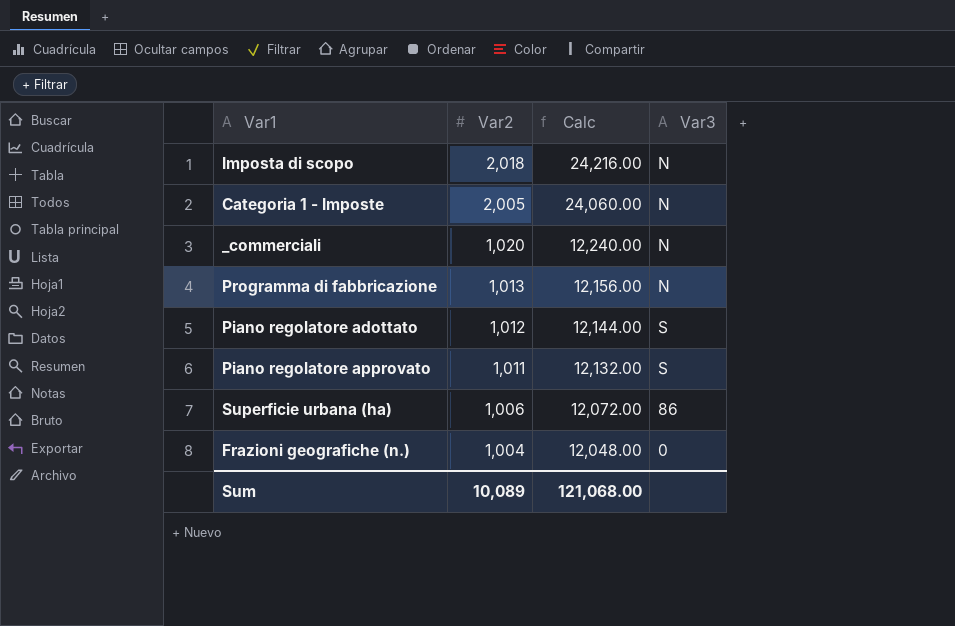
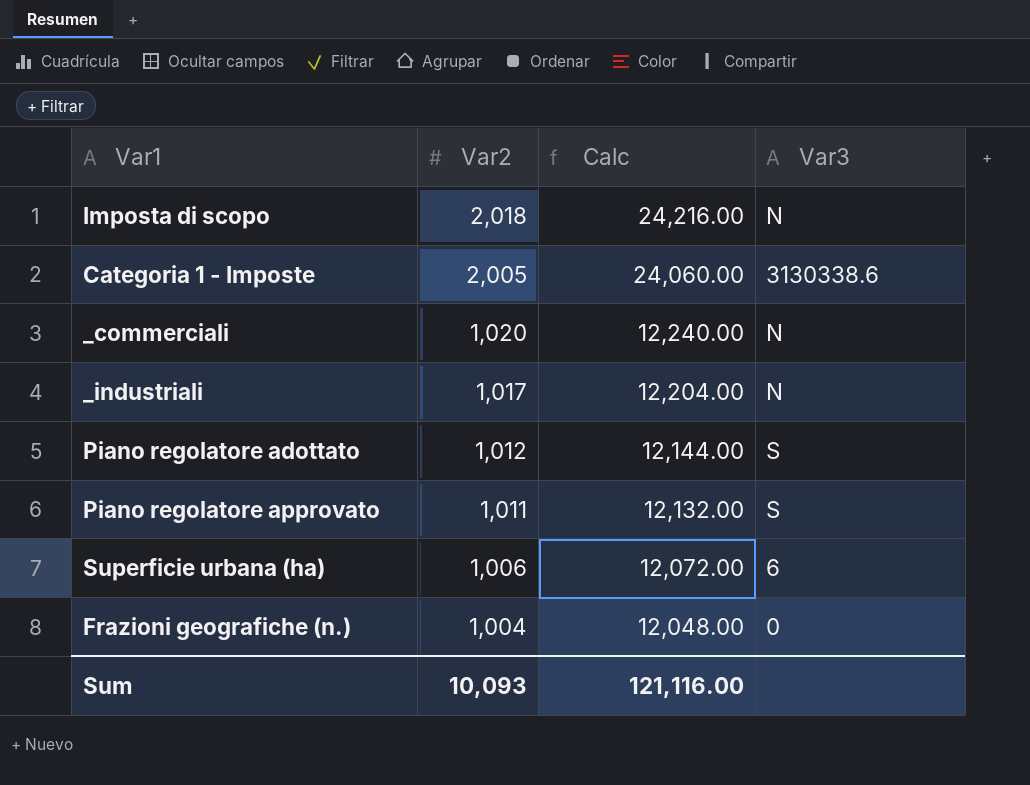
row Programma di fabbricazione: 1,013 | 12,156.00 | N -> none
Categoria 1 - Imposte | Var3: N -> 3130338.6
row _industriali: none -> 1,017 | 12,204.00 | N
Superficie urbana (ha) | Var3: 86 -> 6
Sum | Var2: 10,089 -> 10,093
Sum | Calc: 121,068.00 -> 121,116.00

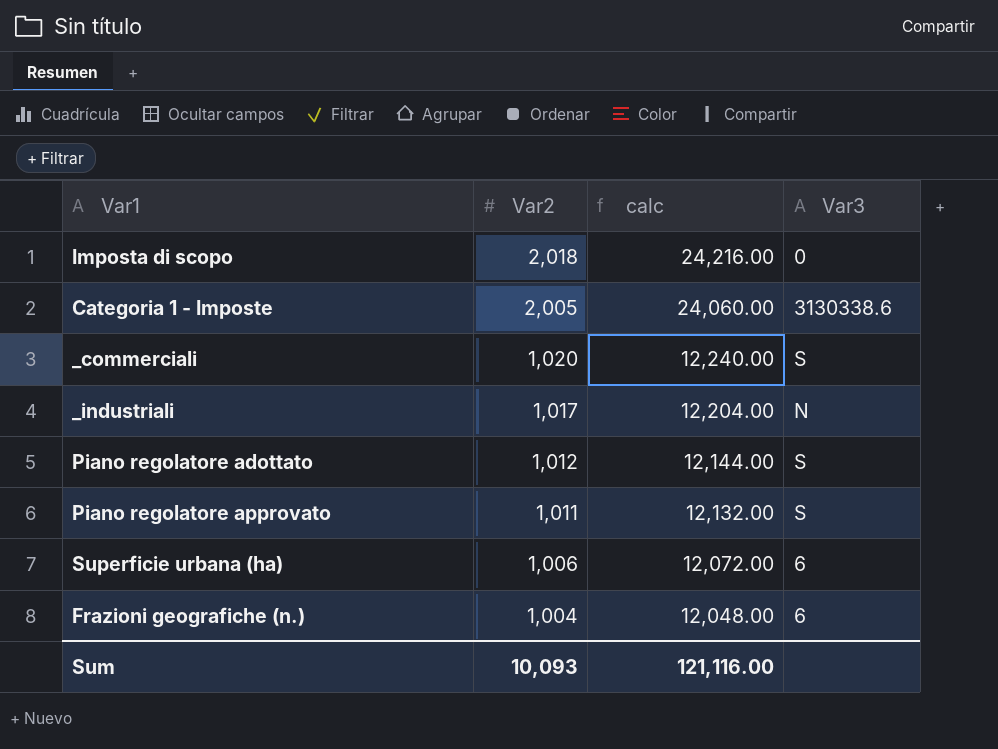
column name: Calc -> calc
Imposta di scopo | Var3: N -> 0
_commerciali | Var3: N -> S
Frazioni geografiche (n.) | Var3: 0 -> 6

